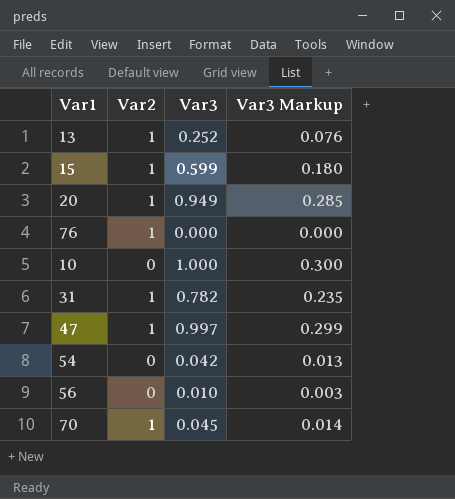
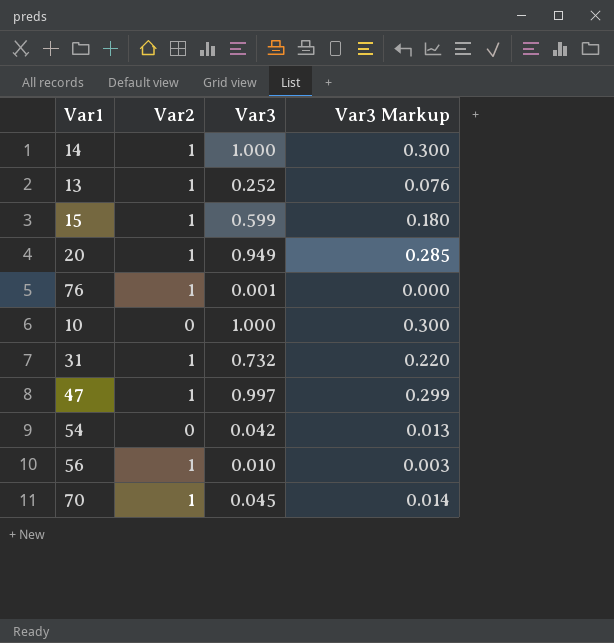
row 14: none -> 1 | 1.000 | 0.300
76 | Var3: 0.000 -> 0.001
31 | Var3: 0.782 -> 0.732
31 | Var3 Markup: 0.235 -> 0.220
56 | Var2: 0 -> 1

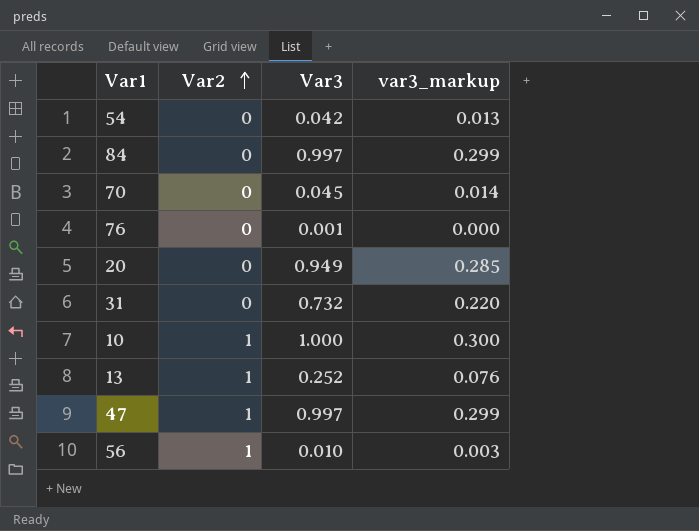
row order: none -> Var2 ascending
column name: Var3 Markup -> var3_markup
row 14: 1 | 1.000 | 0.300 -> none
row 15: 1 | 0.599 | 0.180 -> none
row 84: none -> 0 | 0.997 | 0.299
70 | Var2: 1 -> 0
76 | Var2: 1 -> 0
20 | Var2: 1 -> 0
31 | Var2: 1 -> 0
10 | Var2: 0 -> 1

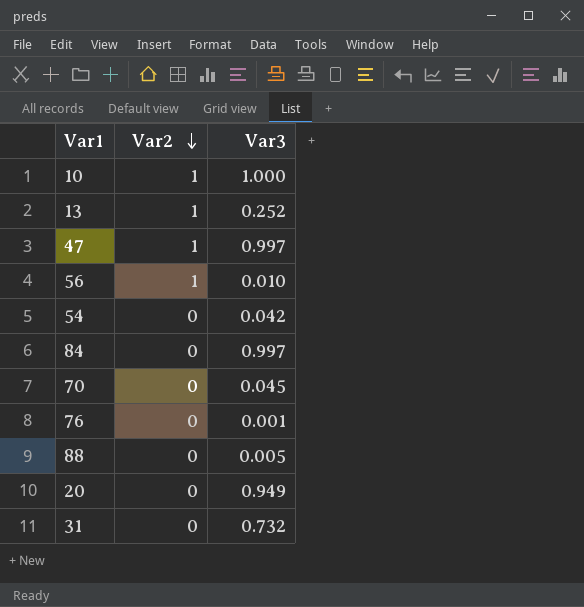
row order: Var2 ascending -> Var2 descending
column var3_markup | formula: [Var3] * 0.3 -> none
row 88: none -> 0 | 0.005

